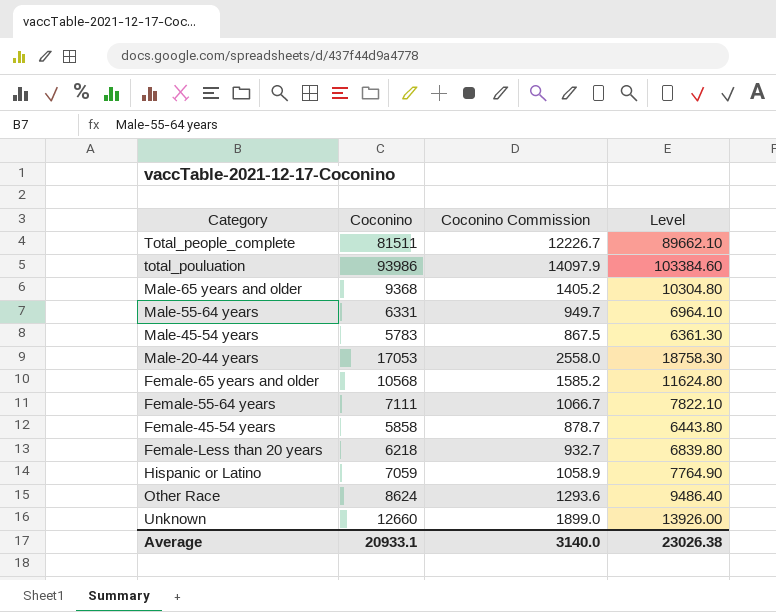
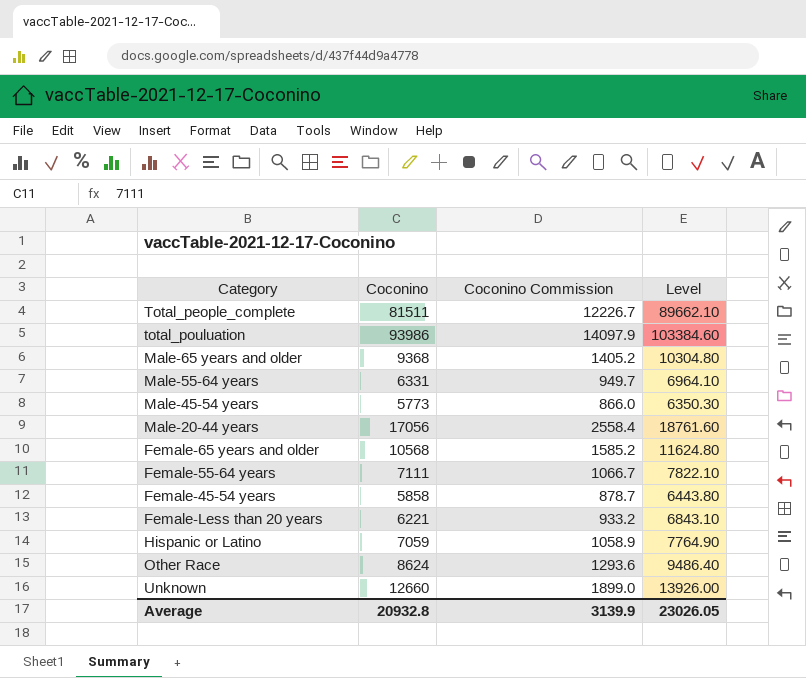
Male-45-54 years | Coconino: 5783 -> 5773
Male-45-54 years | Coconino Commission: 867.5 -> 866.0
Male-45-54 years | Level: 6361.30 -> 6350.30
Male-20-44 years | Coconino: 17053 -> 17056
Male-20-44 years | Coconino Commission: 2558.0 -> 2558.4
Male-20-44 years | Level: 18758.30 -> 18761.60
Female-Less than 20 years | Coconino: 6218 -> 6221
Female-Less than 20 years | Coconino Commission: 932.7 -> 933.2
Female-Less than 20 years | Level: 6839.80 -> 6843.10
Average | Coconino: 20933.1 -> 20932.8
Average | Coconino Commission: 3140.0 -> 3139.9
Average | Level: 23026.38 -> 23026.05

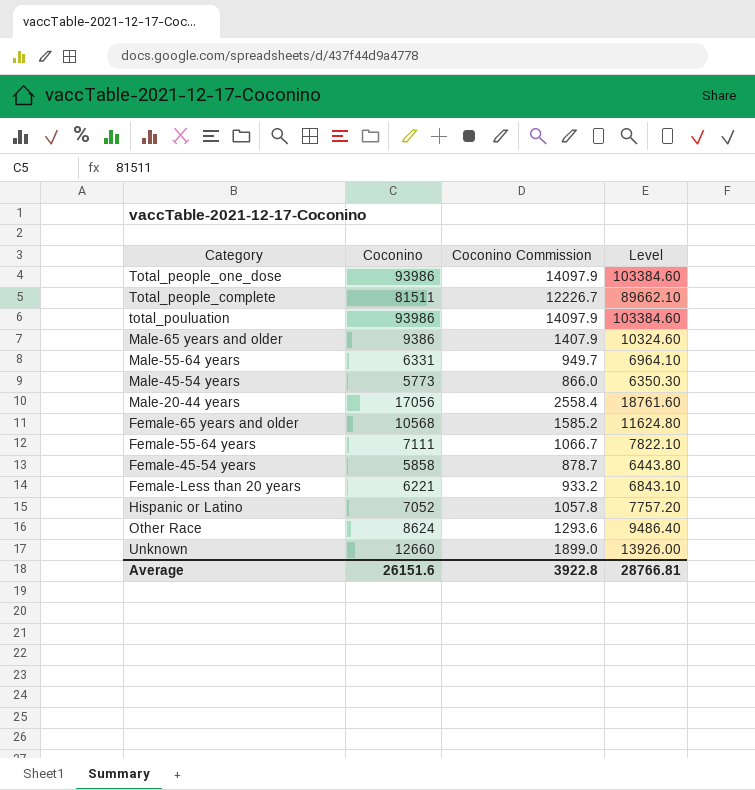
row Total_people_one_dose: none -> 93986 | 14097.9 | 103384.60
Male-65 years and older | Coconino: 9368 -> 9386
Male-65 years and older | Coconino Commission: 1405.2 -> 1407.9
Male-65 years and older | Level: 10304.80 -> 10324.60
Hispanic or Latino | Coconino: 7059 -> 7052
Hispanic or Latino | Coconino Commission: 1058.9 -> 1057.8
Hispanic or Latino | Level: 7764.90 -> 7757.20
Average | Coconino: 20932.8 -> 26151.6
Average | Coconino Commission: 3139.9 -> 3922.8
Average | Level: 23026.05 -> 28766.81

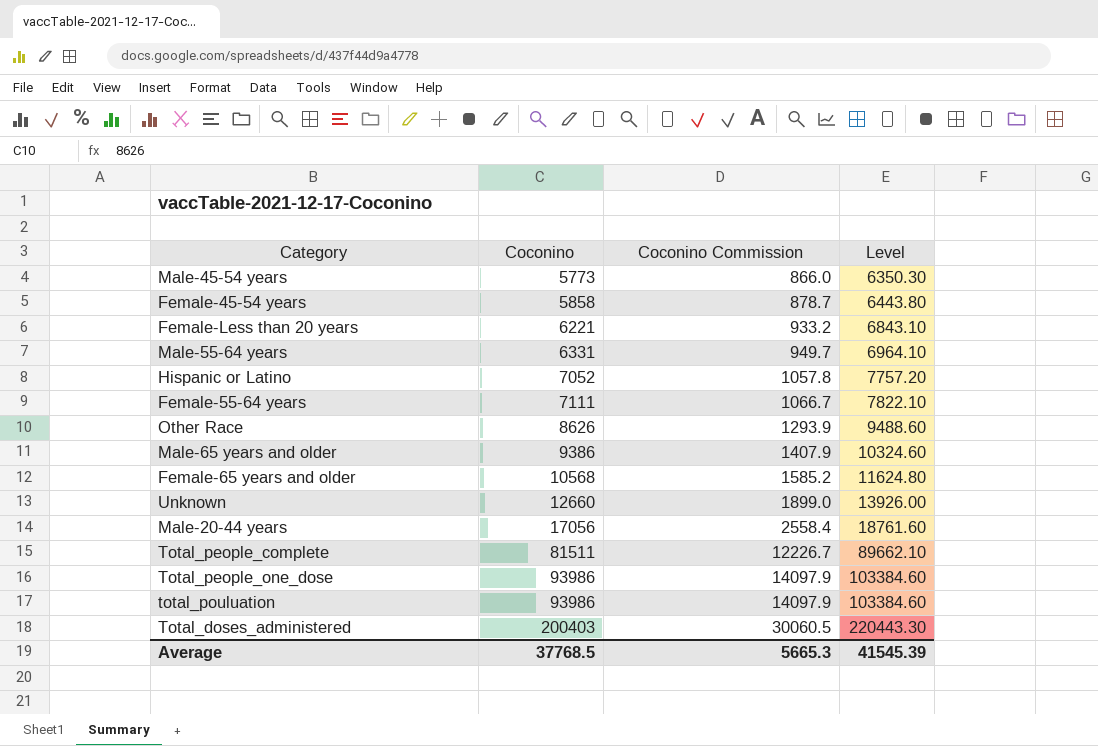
row order: none -> Coconino ascending
Other Race | Coconino: 8624 -> 8626
Other Race | Coconino Commission: 1293.6 -> 1293.9
Other Race | Level: 9486.40 -> 9488.60
row Total_doses_administered: none -> 200403 | 30060.5 | 220443.30
Average | Coconino: 26151.6 -> 37768.5
Average | Coconino Commission: 3922.8 -> 5665.3
Average | Level: 28766.81 -> 41545.39

